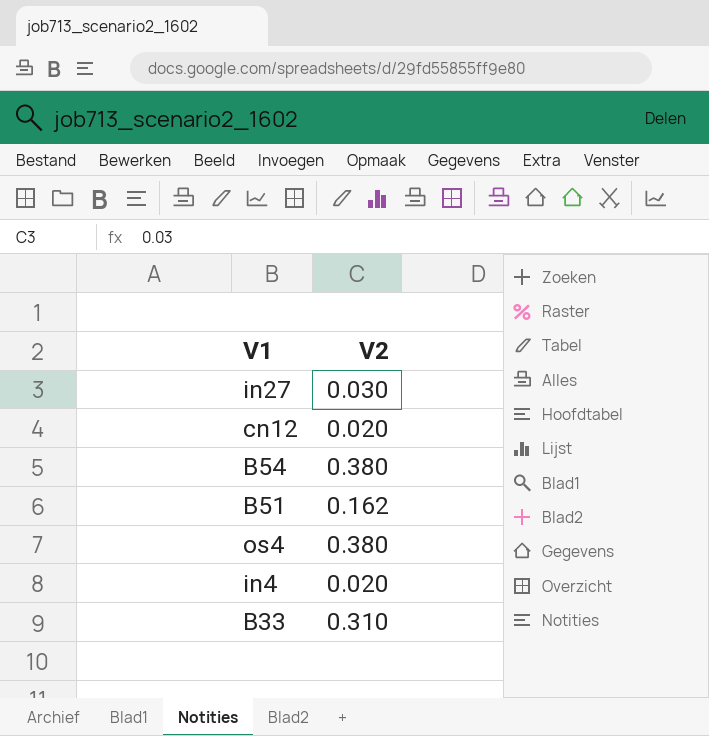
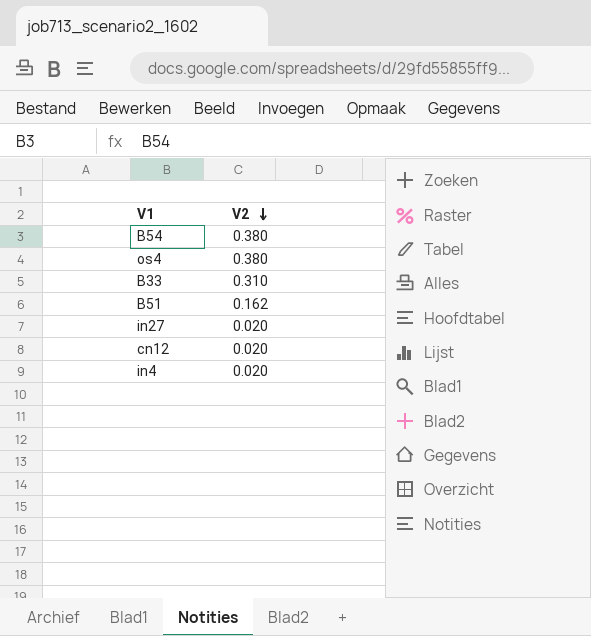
row order: none -> V2 descending
in27 | V2: 0.030 -> 0.020

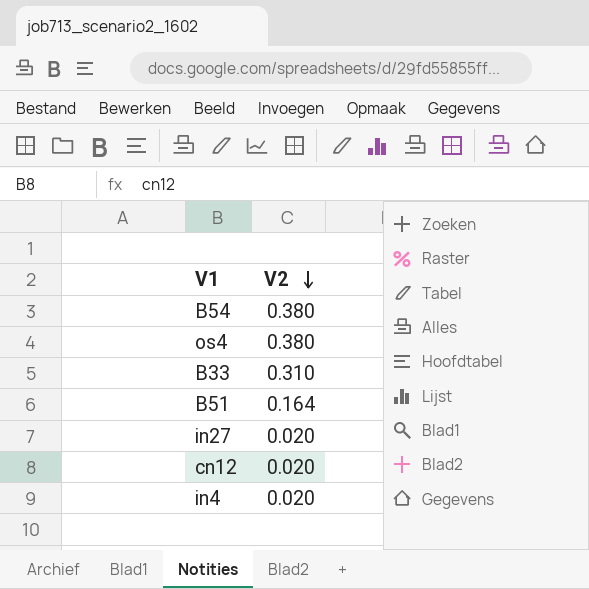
B51 | V2: 0.162 -> 0.164

